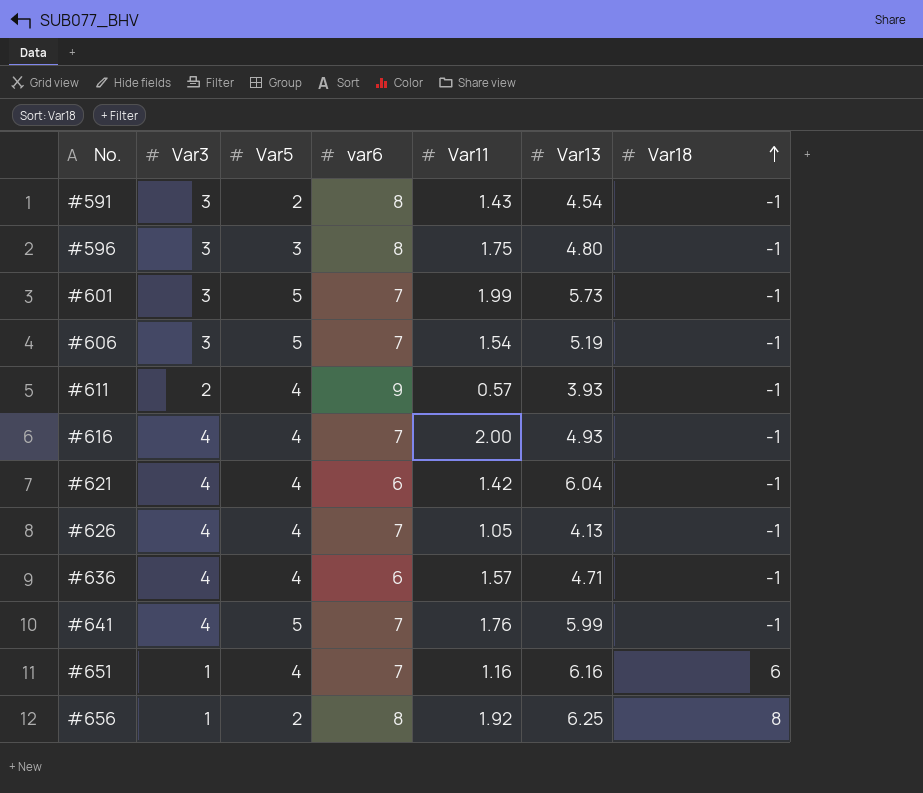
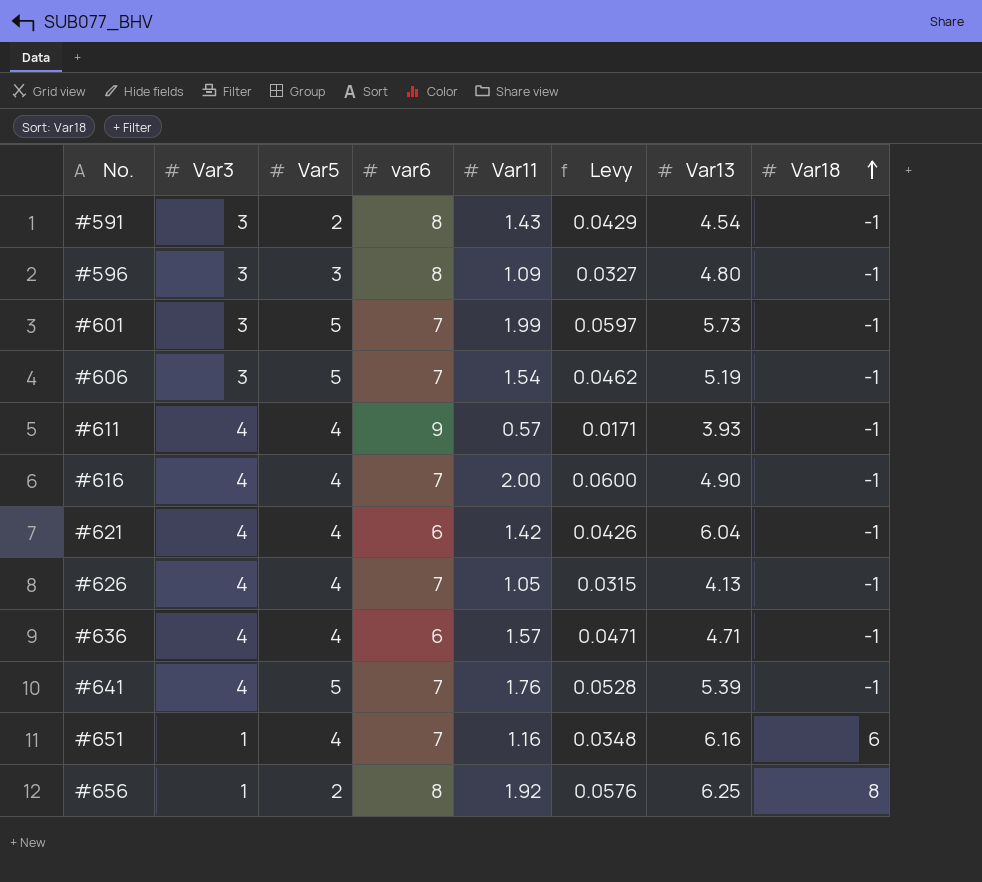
column Levy | formula: none -> [Var11] * 0.03
#596 | Var11: 1.75 -> 1.09
#611 | Var3: 2 -> 4
#616 | Var13: 4.93 -> 4.90
#641 | Var13: 5.99 -> 5.39

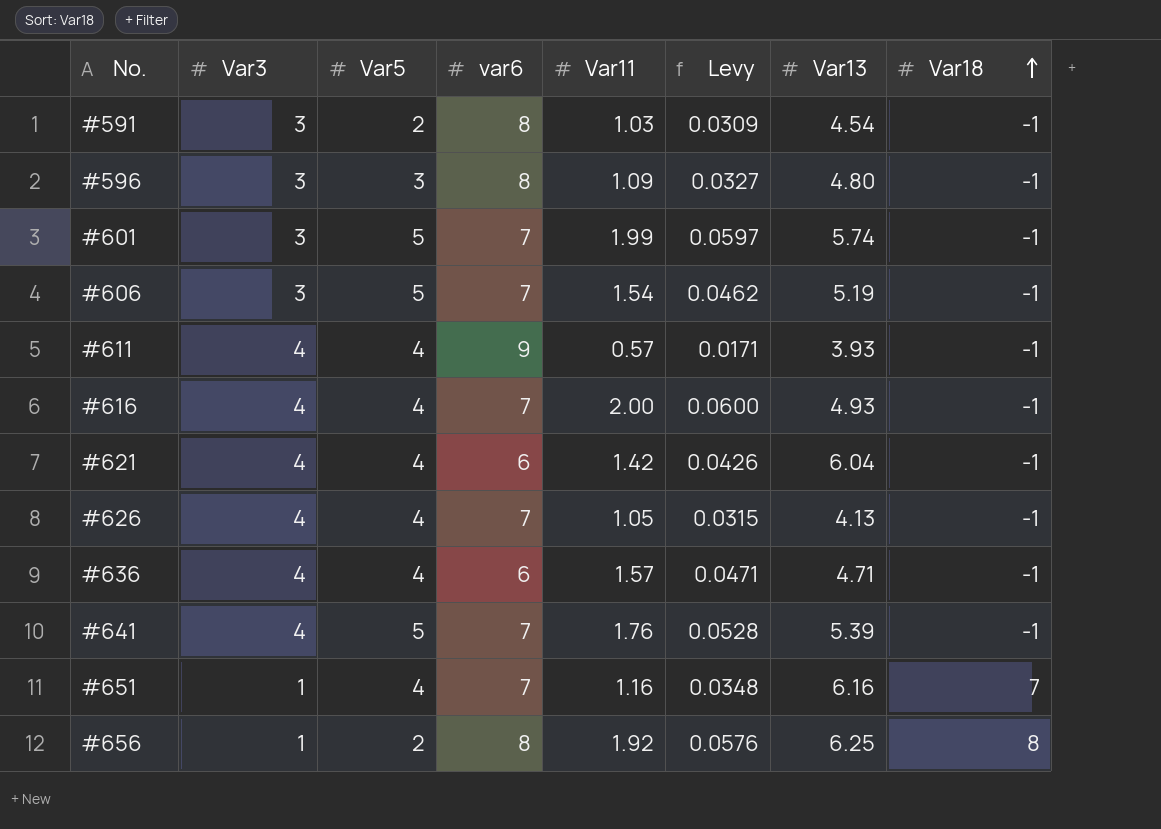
#591 | Var11: 1.43 -> 1.03
#591 | Levy: 0.0429 -> 0.0309
#601 | Var13: 5.73 -> 5.74
#616 | Var13: 4.90 -> 4.93
#651 | Var18: 6 -> 7

